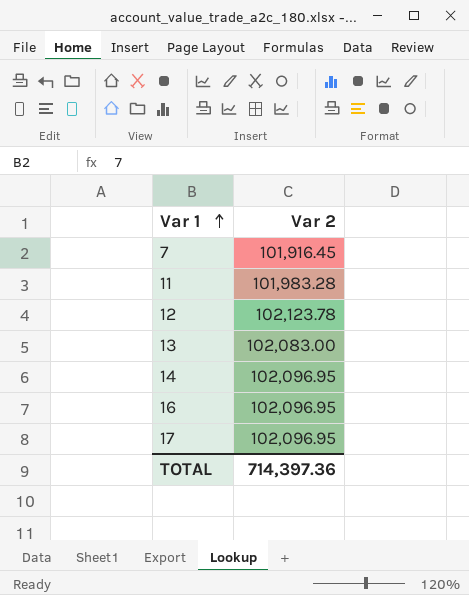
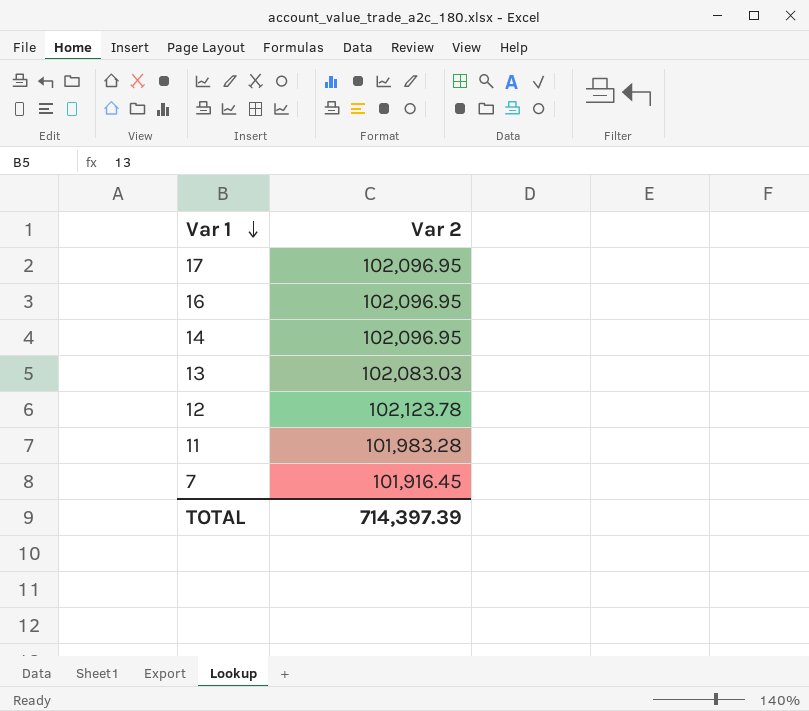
row order: Var 1 ascending -> Var 1 descending
13 | Var 2: 102,083.00 -> 102,083.03
TOTAL | Var 2: 714,397.36 -> 714,397.39

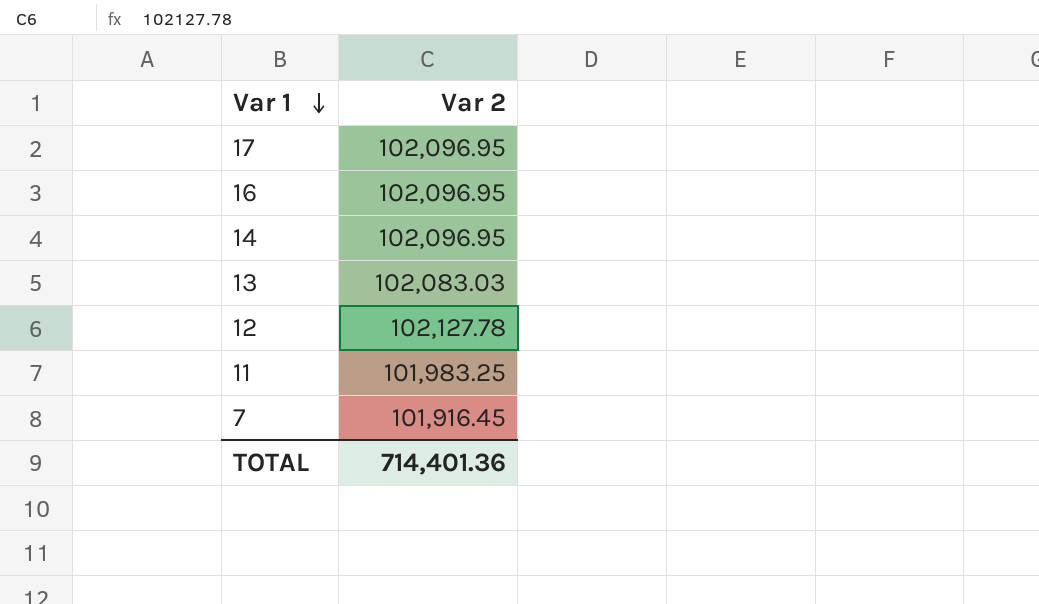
12 | Var 2: 102,123.78 -> 102,127.78
11 | Var 2: 101,983.28 -> 101,983.25
TOTAL | Var 2: 714,397.39 -> 714,401.36

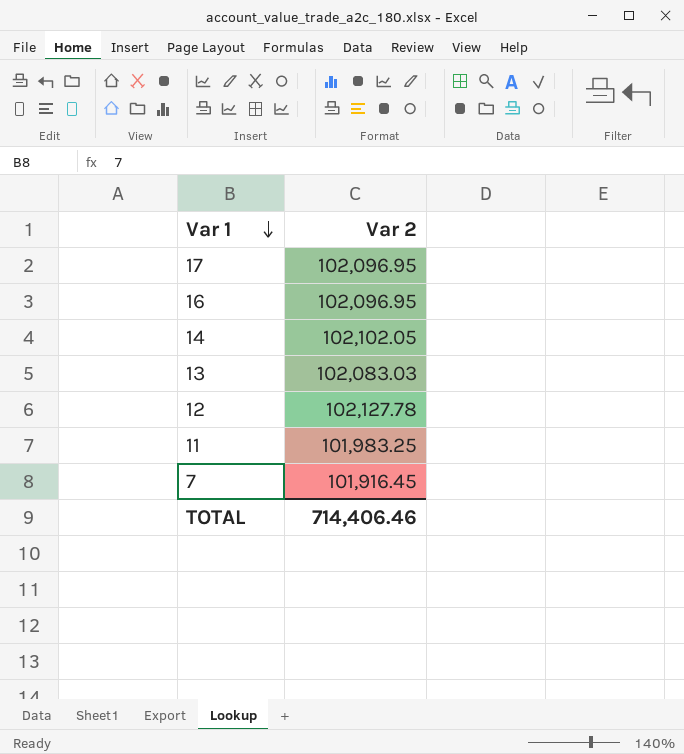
14 | Var 2: 102,096.95 -> 102,102.05
TOTAL | Var 2: 714,401.36 -> 714,406.46

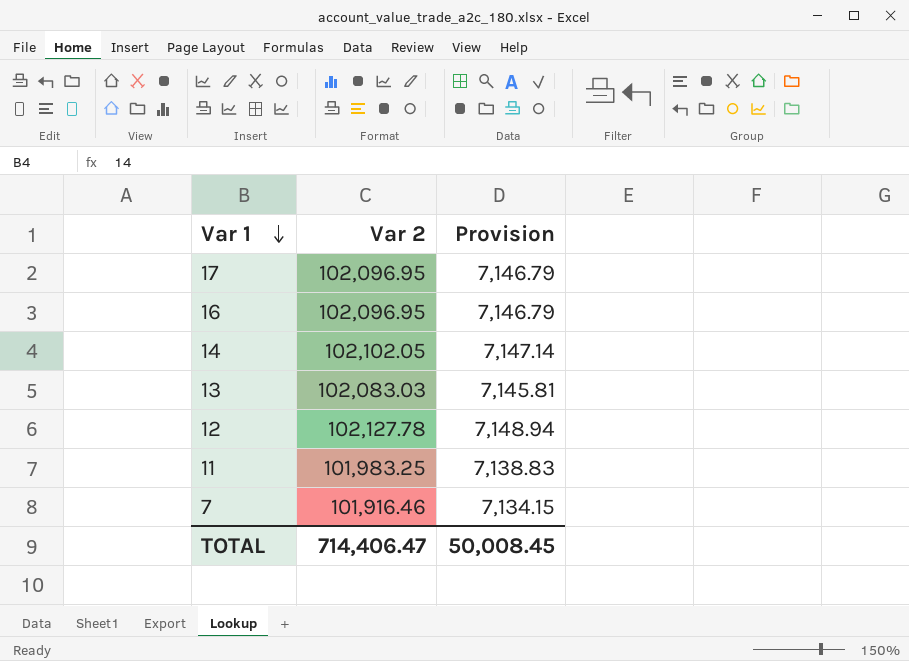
column Provision | formula: none -> [Var 2] * 0.07
7 | Var 2: 101,916.45 -> 101,916.46
TOTAL | Var 2: 714,406.46 -> 714,406.47

